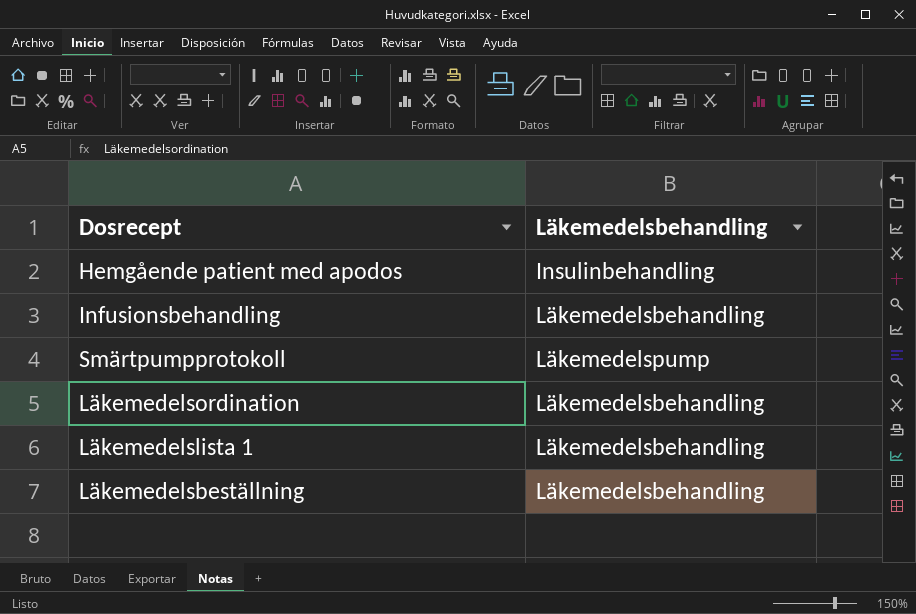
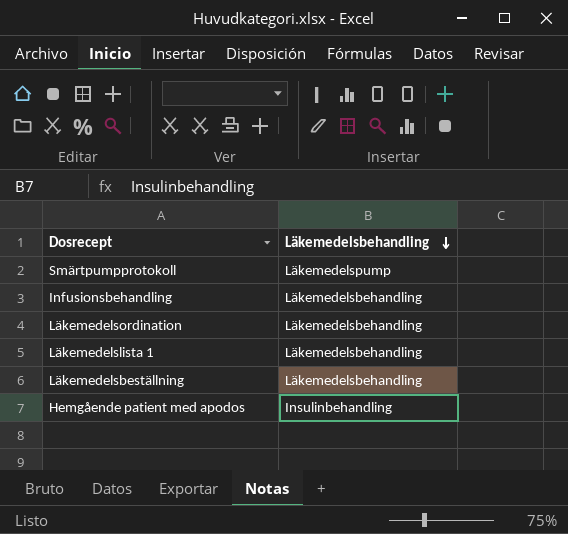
row order: none -> Läkemedelsbehandling descending

